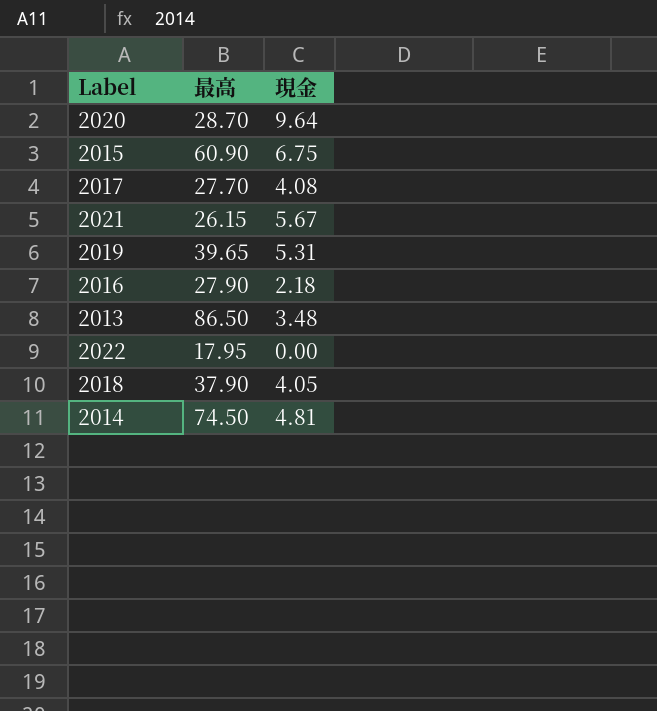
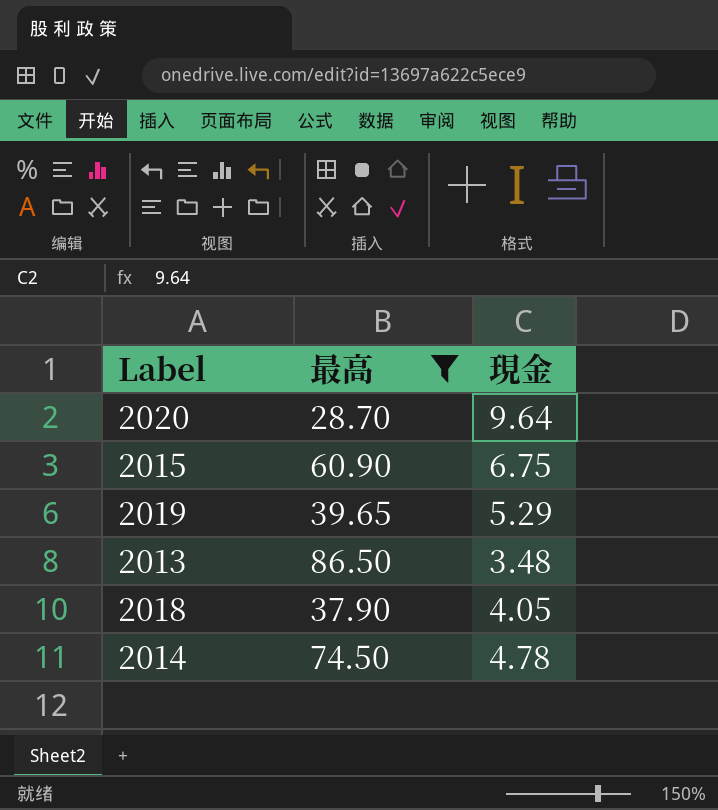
filter: none -> 最高 >= 28.70
2019 | 現金: 5.31 -> 5.29
2014 | 現金: 4.81 -> 4.78

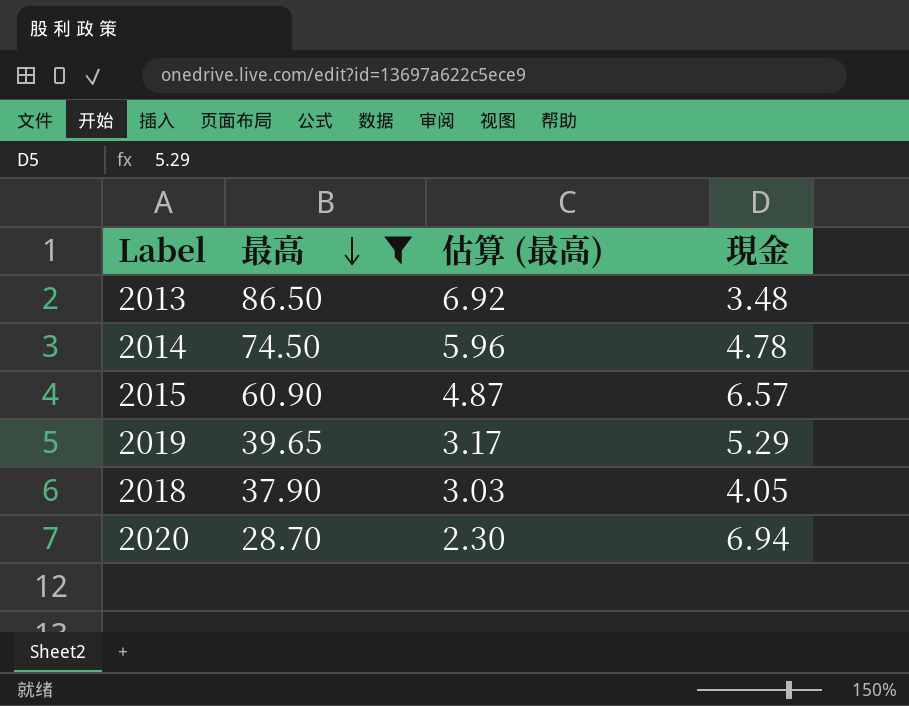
row order: none -> 最高 descending
column 估算 (最高) | formula: none -> [最高] * 0.08
2015 | 現金: 6.75 -> 6.57
2020 | 現金: 9.64 -> 6.94

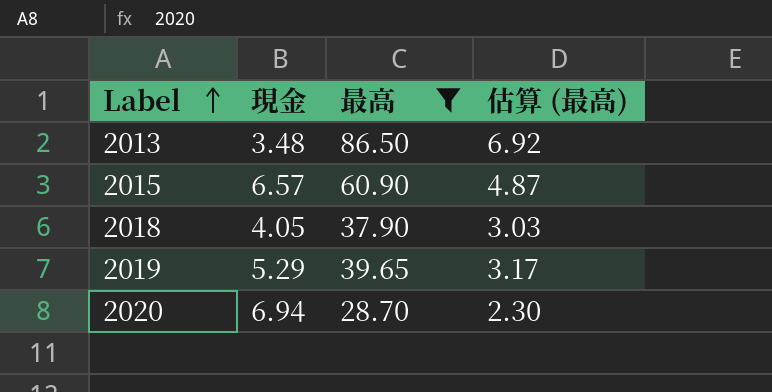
row order: 最高 descending -> Label ascending
column 現金 | position: 4 -> 2
row 2014: 74.50 | 5.96 | 4.78 -> none

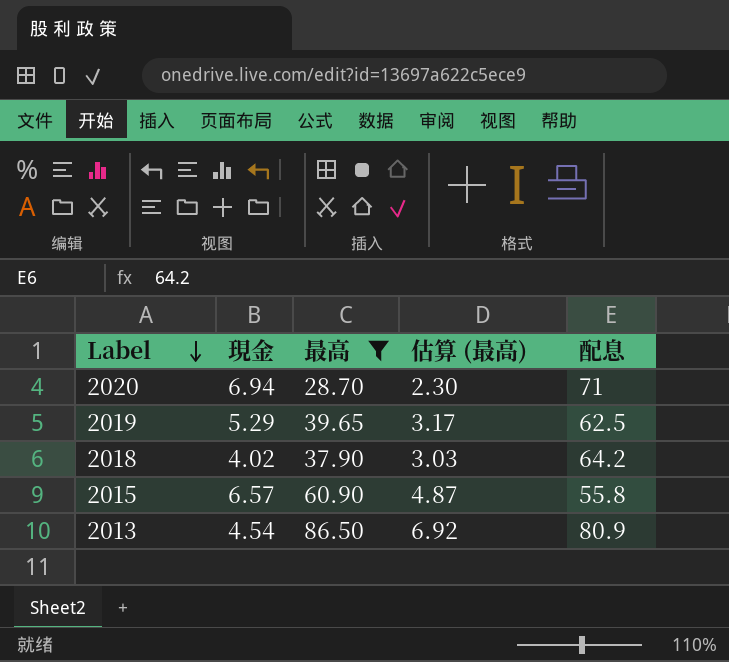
row order: Label ascending -> Label descending
column 配息 | position: none -> 5
2018 | 現金: 4.05 -> 4.02
2013 | 現金: 3.48 -> 4.54

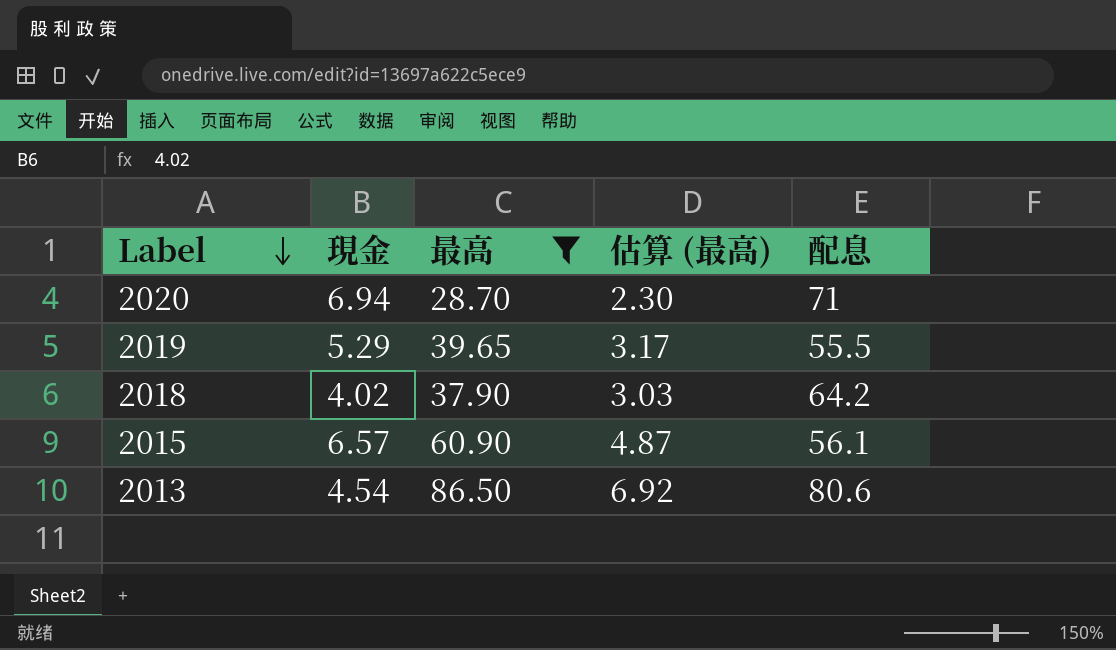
2019 | 配息: 62.5 -> 55.5
2015 | 配息: 55.8 -> 56.1
2013 | 配息: 80.9 -> 80.6

